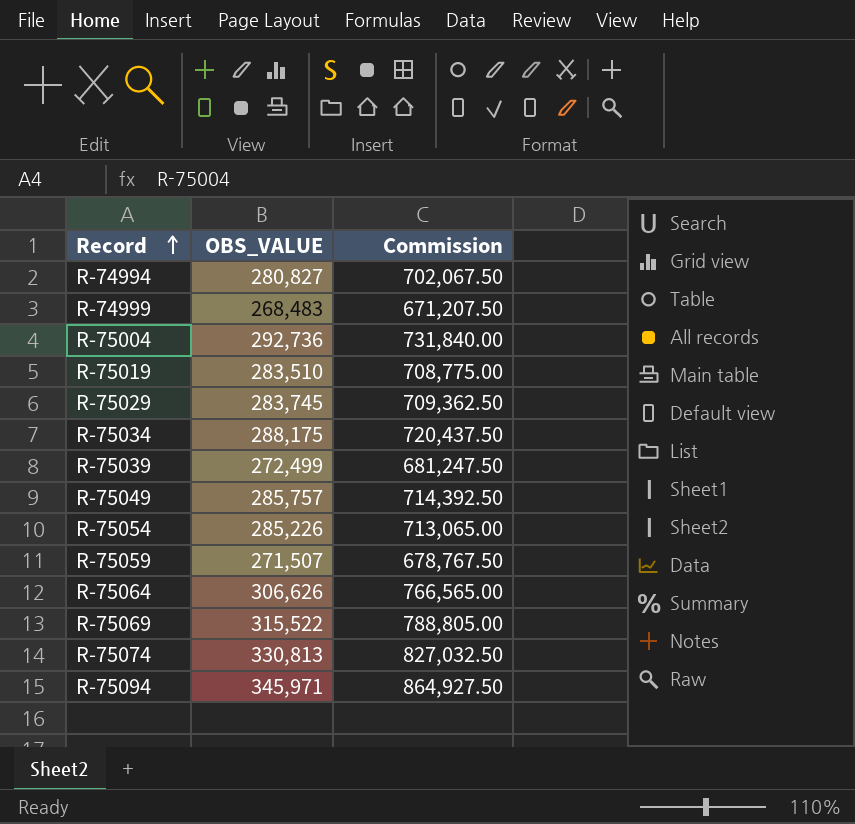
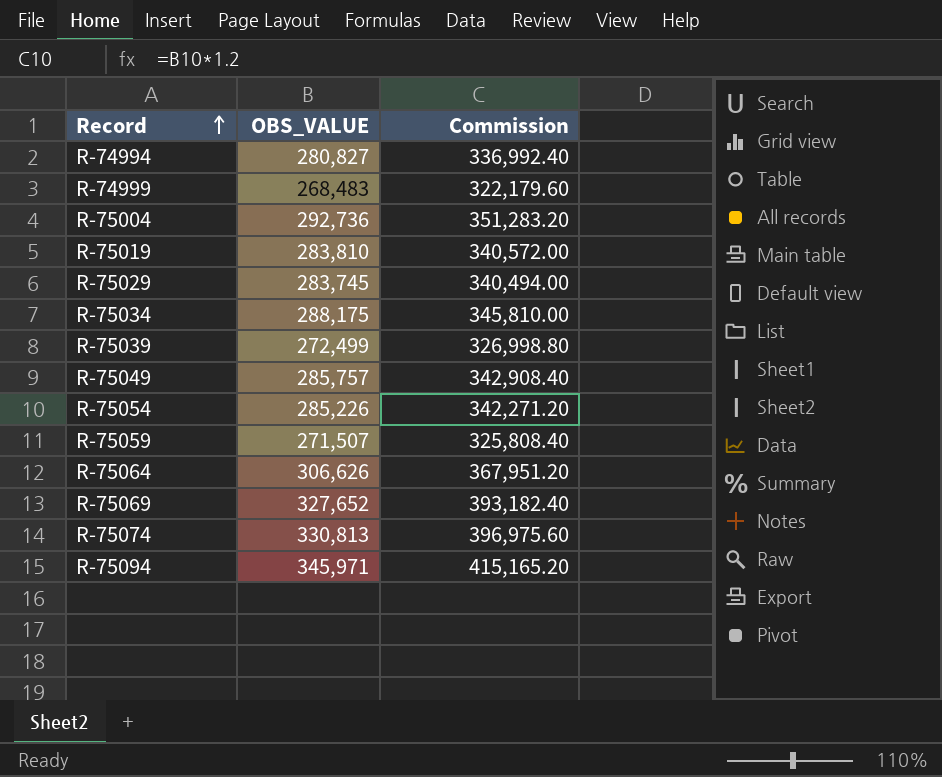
column Commission | formula: [OBS_VALUE] * 2.5 -> [OBS_VALUE] * 1.2
R-75019 | OBS_VALUE: 283,510 -> 283,810
R-75069 | OBS_VALUE: 315,522 -> 327,652

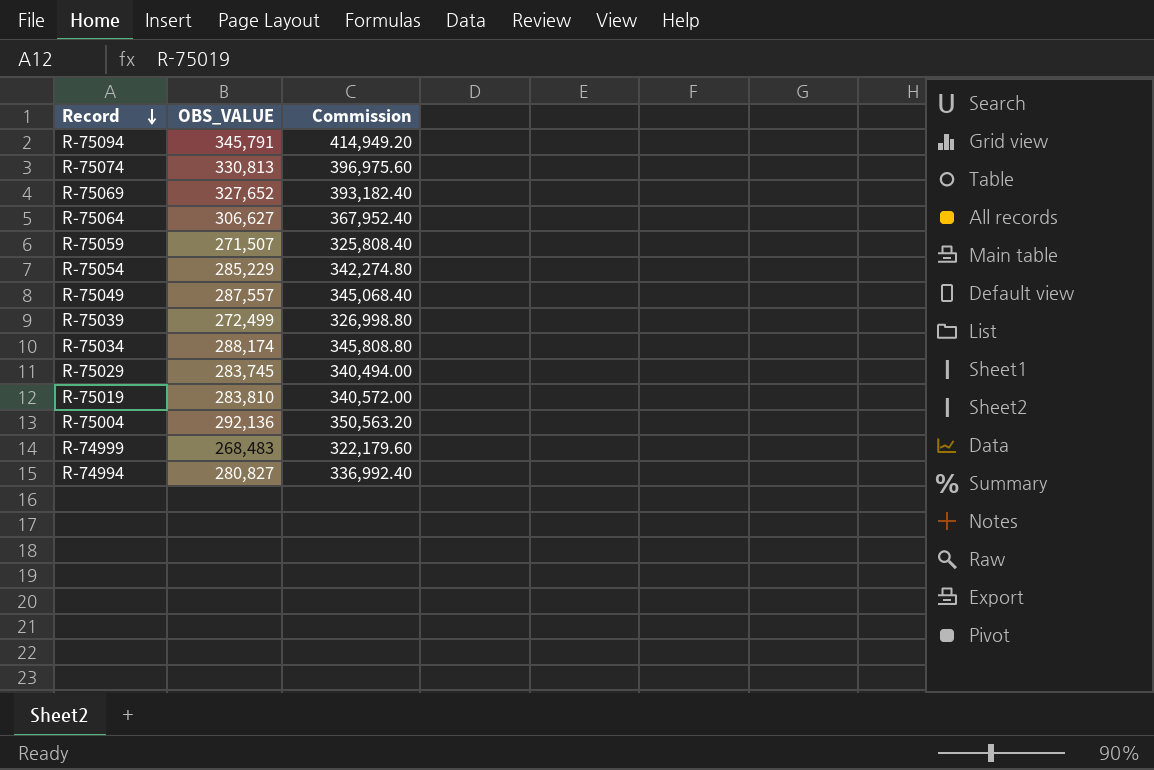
row order: Record ascending -> Record descending
R-75094 | OBS_VALUE: 345,971 -> 345,791
R-75094 | Commission: 415,165.20 -> 414,949.20
R-75064 | OBS_VALUE: 306,626 -> 306,627
R-75064 | Commission: 367,951.20 -> 367,952.40
R-75054 | OBS_VALUE: 285,226 -> 285,229
R-75054 | Commission: 342,271.20 -> 342,274.80
R-75049 | OBS_VALUE: 285,757 -> 287,557
R-75049 | Commission: 342,908.40 -> 345,068.40
R-75034 | OBS_VALUE: 288,175 -> 288,174
R-75034 | Commission: 345,810.00 -> 345,808.80
R-75004 | OBS_VALUE: 292,736 -> 292,136
R-75004 | Commission: 351,283.20 -> 350,563.20

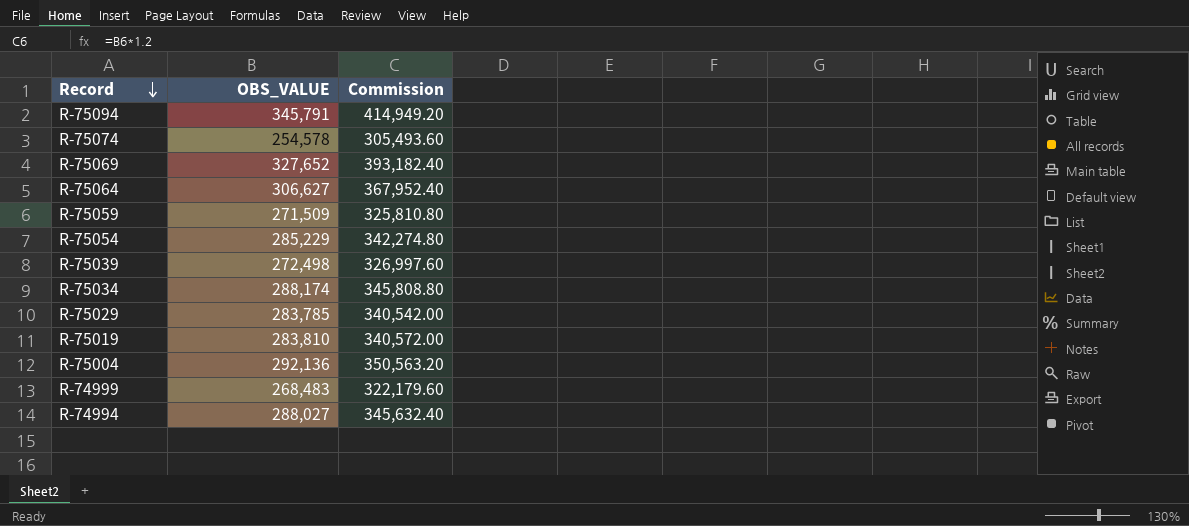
row R-75049: 287,557 | 345,068.40 -> none
R-75074 | OBS_VALUE: 330,813 -> 254,578
R-75074 | Commission: 396,975.60 -> 305,493.60
R-75059 | OBS_VALUE: 271,507 -> 271,509
R-75059 | Commission: 325,808.40 -> 325,810.80
R-75039 | OBS_VALUE: 272,499 -> 272,498
R-75039 | Commission: 326,998.80 -> 326,997.60
R-75029 | OBS_VALUE: 283,745 -> 283,785
R-75029 | Commission: 340,494.00 -> 340,542.00
R-74994 | OBS_VALUE: 280,827 -> 288,027
R-74994 | Commission: 336,992.40 -> 345,632.40

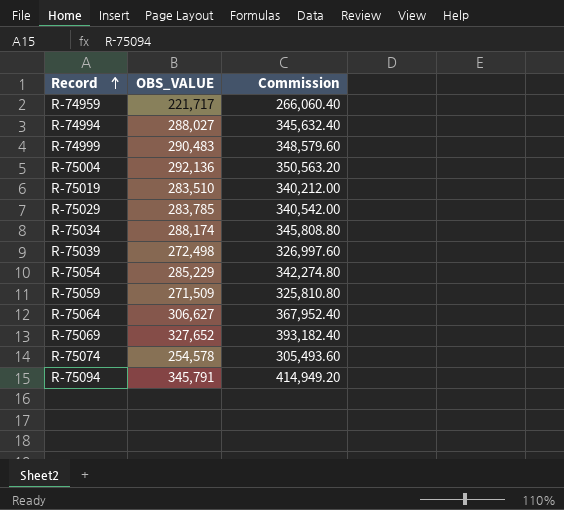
row order: Record descending -> Record ascending
row R-74959: none -> 221,717 | 266,060.40
R-74999 | OBS_VALUE: 268,483 -> 290,483
R-74999 | Commission: 322,179.60 -> 348,579.60
R-75019 | OBS_VALUE: 283,810 -> 283,510
R-75019 | Commission: 340,572.00 -> 340,212.00

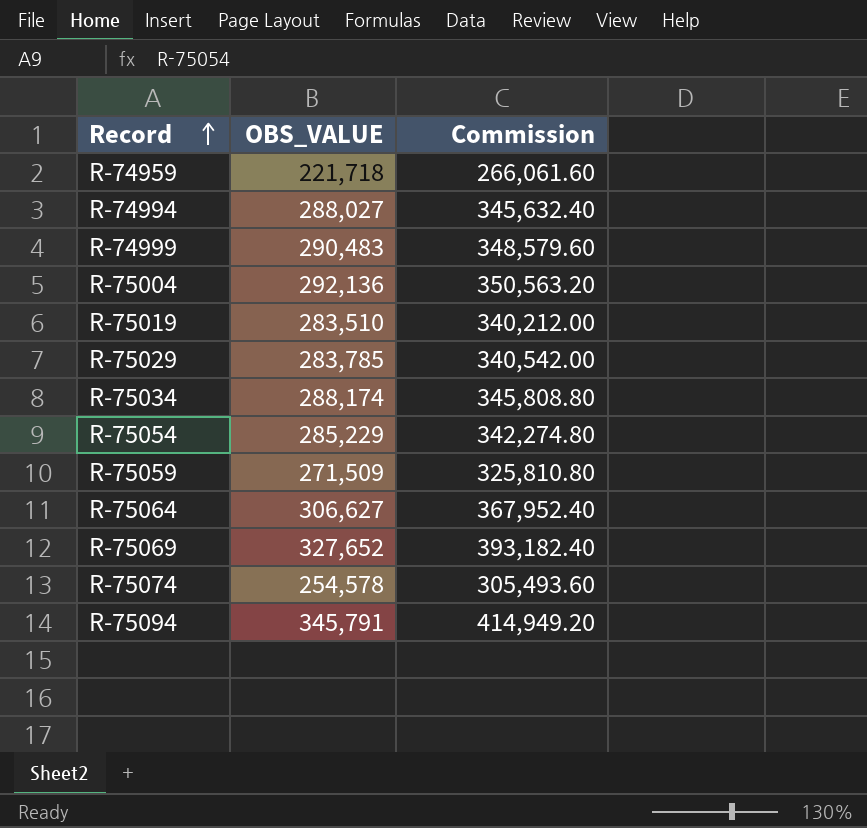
row R-75039: 272,498 | 326,997.60 -> none
R-74959 | OBS_VALUE: 221,717 -> 221,718
R-74959 | Commission: 266,060.40 -> 266,061.60

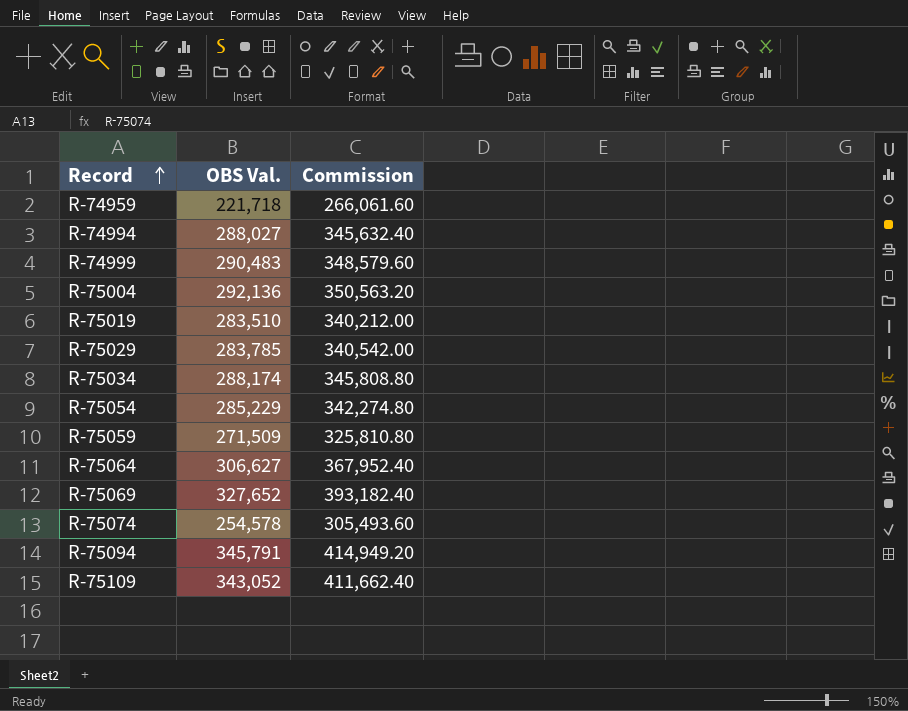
column name: OBS_VALUE -> OBS Val.
row R-75109: none -> 343,052 | 411,662.40

